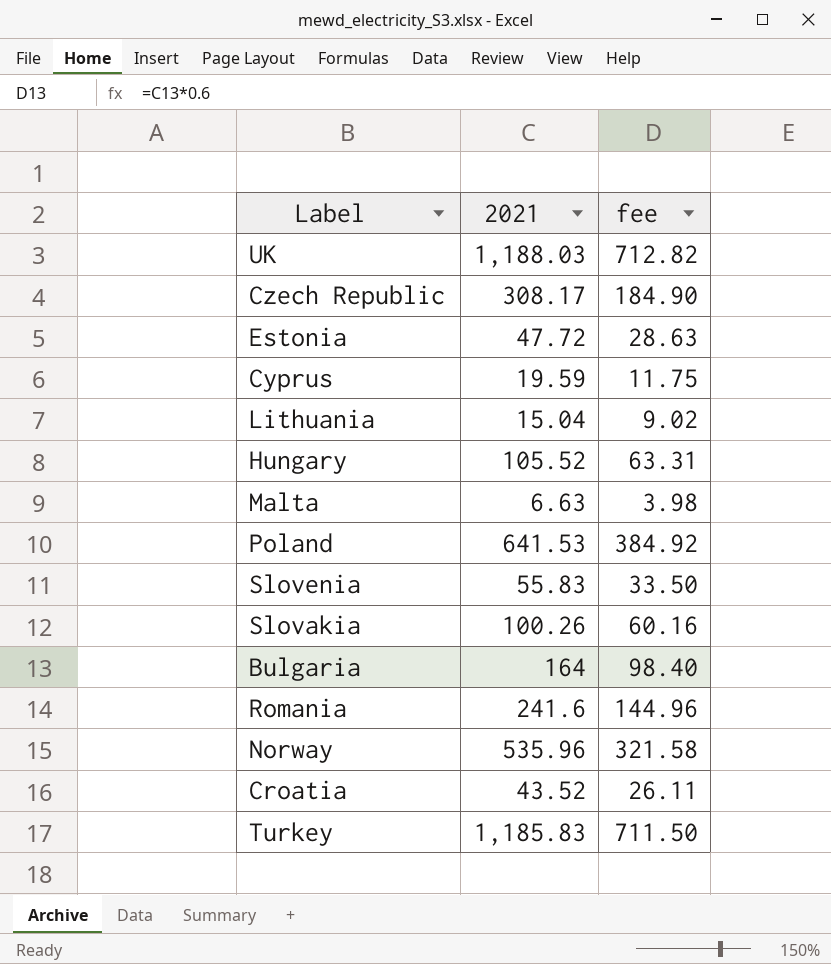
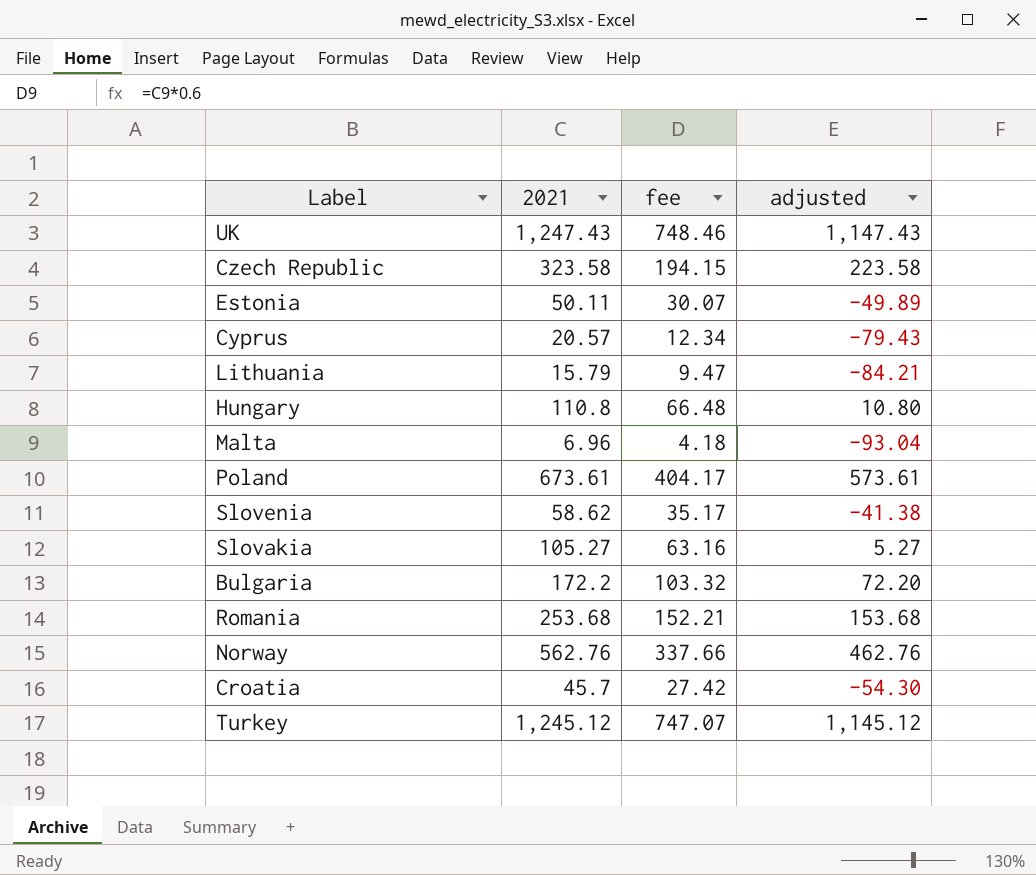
column adjusted | formula: none -> [2021] - 100
UK | 2021: 1,188.03 -> 1,247.43
UK | fee: 712.82 -> 748.46
Czech Republic | 2021: 308.17 -> 323.58
Czech Republic | fee: 184.90 -> 194.15
Estonia | 2021: 47.72 -> 50.11
Estonia | fee: 28.63 -> 30.07
Cyprus | 2021: 19.59 -> 20.57
Cyprus | fee: 11.75 -> 12.34
Lithuania | 2021: 15.04 -> 15.79
Lithuania | fee: 9.02 -> 9.47
Hungary | 2021: 105.52 -> 110.8
Hungary | fee: 63.31 -> 66.48
Malta | 2021: 6.63 -> 6.96
Malta | fee: 3.98 -> 4.18
Poland | 2021: 641.53 -> 673.61
Poland | fee: 384.92 -> 404.17
Slovenia | 2021: 55.83 -> 58.62
Slovenia | fee: 33.50 -> 35.17
Slovakia | 2021: 100.26 -> 105.27
Slovakia | fee: 60.16 -> 63.16
Bulgaria | 2021: 164 -> 172.2
Bulgaria | fee: 98.40 -> 103.32
Romania | 2021: 241.6 -> 253.68
Romania | fee: 144.96 -> 152.21
Norway | 2021: 535.96 -> 562.76
Norway | fee: 321.58 -> 337.66
Croatia | 2021: 43.52 -> 45.7
Croatia | fee: 26.11 -> 27.42
Turkey | 2021: 1,185.83 -> 1,245.12
Turkey | fee: 711.50 -> 747.07

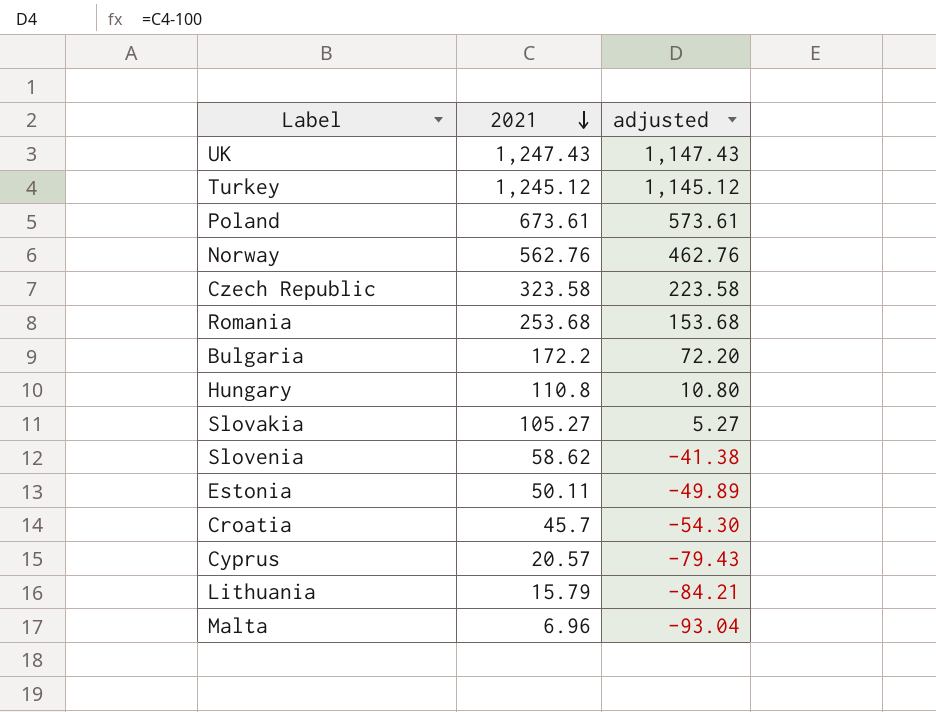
row order: none -> 2021 descending
column fee | formula: [2021] * 0.6 -> none

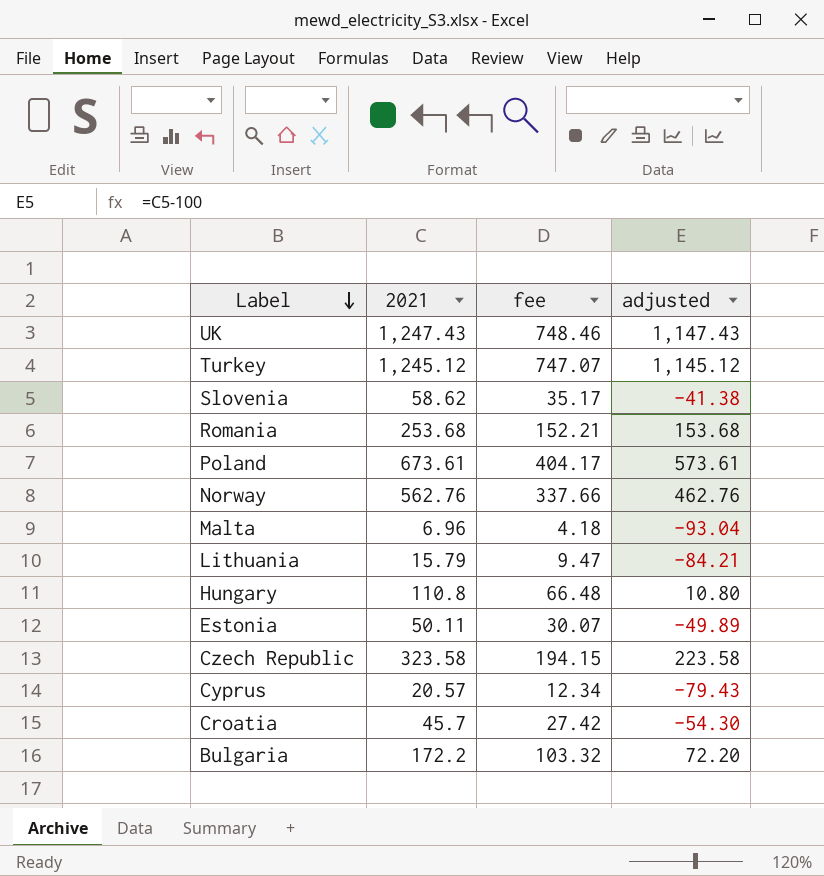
row order: 2021 descending -> Label descending
column fee | formula: none -> [2021] * 0.6
row Slovakia: 105.27 | 5.27 -> none

